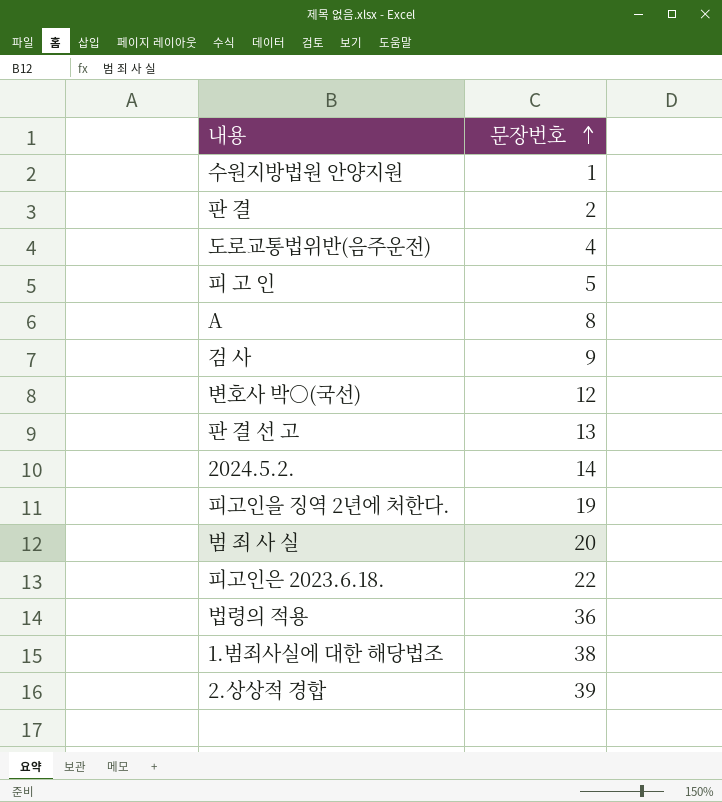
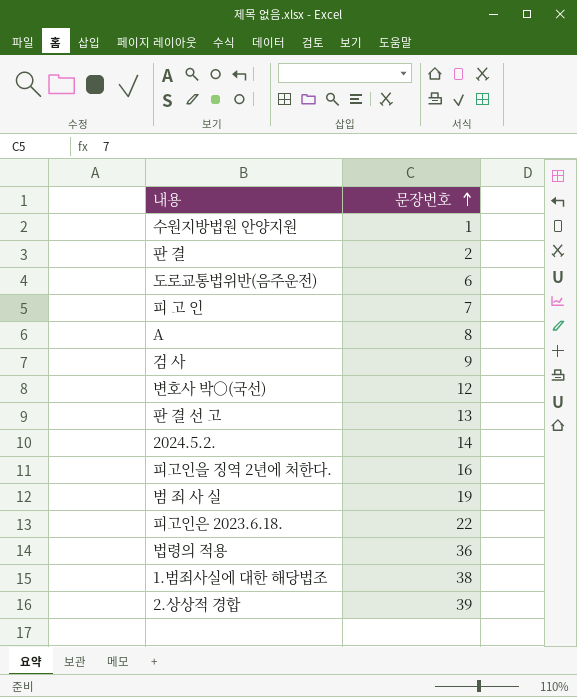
도로교통법위반(음주운전) | 문장번호: 4 -> 6
피 고 인 | 문장번호: 5 -> 7
피고인을 징역 2년에 처한다. | 문장번호: 19 -> 16
범 죄 사 실 | 문장번호: 20 -> 19

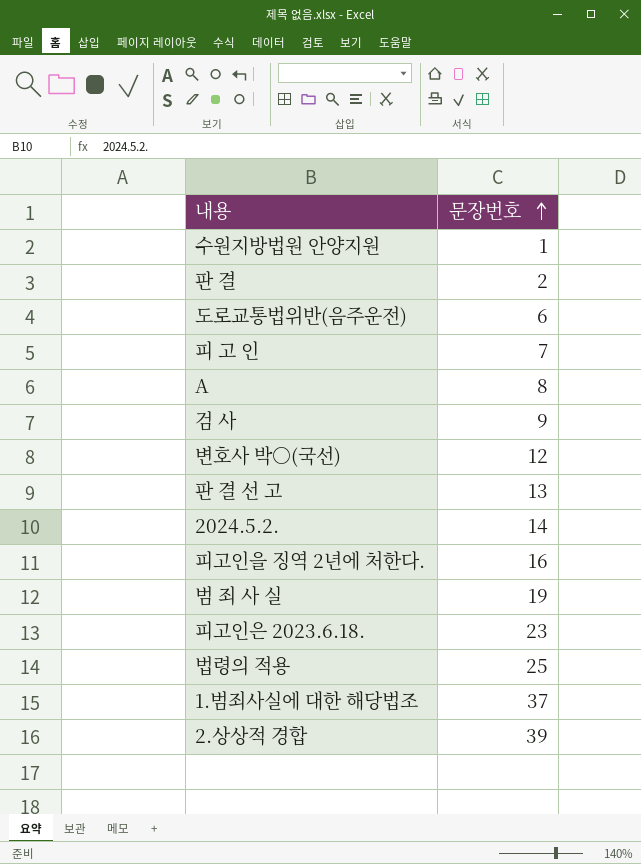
피고인은 2023.6.18. | 문장번호: 22 -> 23
법령의 적용 | 문장번호: 36 -> 25
1.범죄사실에 대한 해당법조 | 문장번호: 38 -> 37

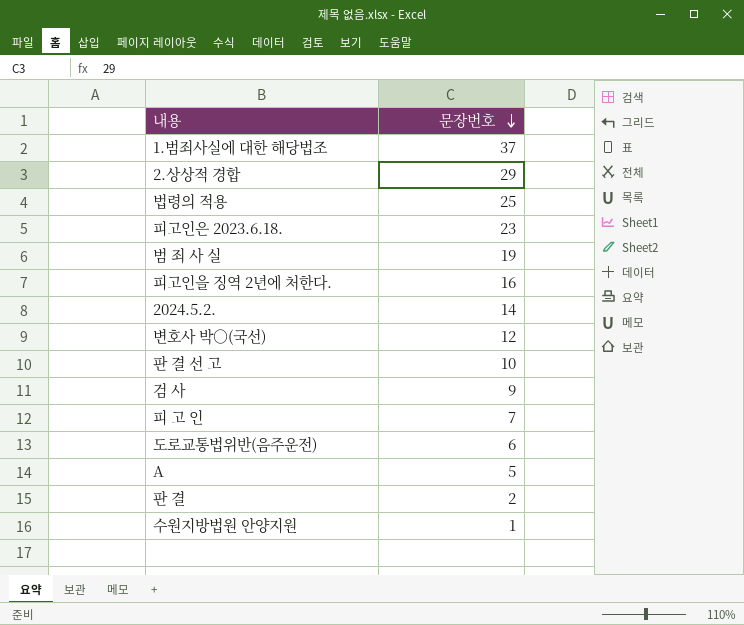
row order: 문장번호 ascending -> 문장번호 descending
2.상상적 경합 | 문장번호: 39 -> 29
판 결 선 고 | 문장번호: 13 -> 10
A | 문장번호: 8 -> 5

